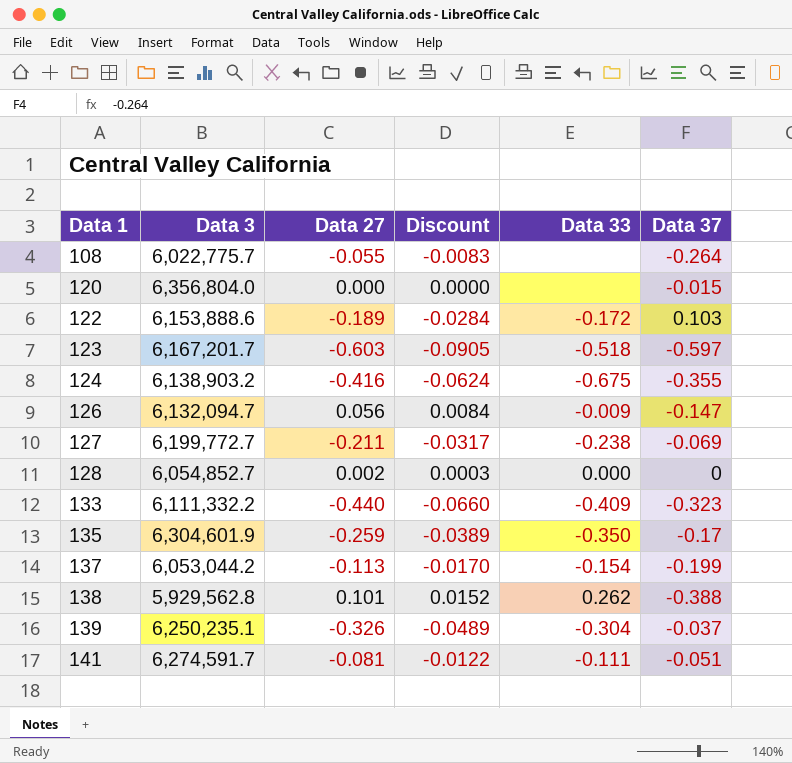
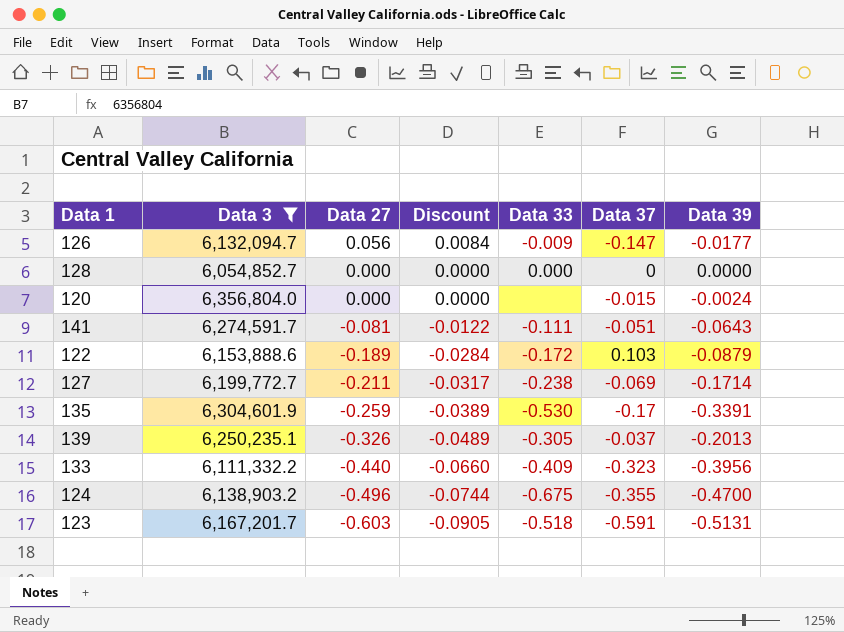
filter: none -> Data 3 >= 6,054,852.7
row order: Data 1 ascending -> Data 27 descending
column Data 39 | position: none -> 7
128 | Data 27: 0.002 -> 0.000
128 | Discount: 0.0003 -> 0.0000
135 | Data 33: -0.350 -> -0.530
139 | Data 33: -0.304 -> -0.305
124 | Data 27: -0.416 -> -0.496
124 | Discount: -0.0624 -> -0.0744
123 | Data 37: -0.597 -> -0.591

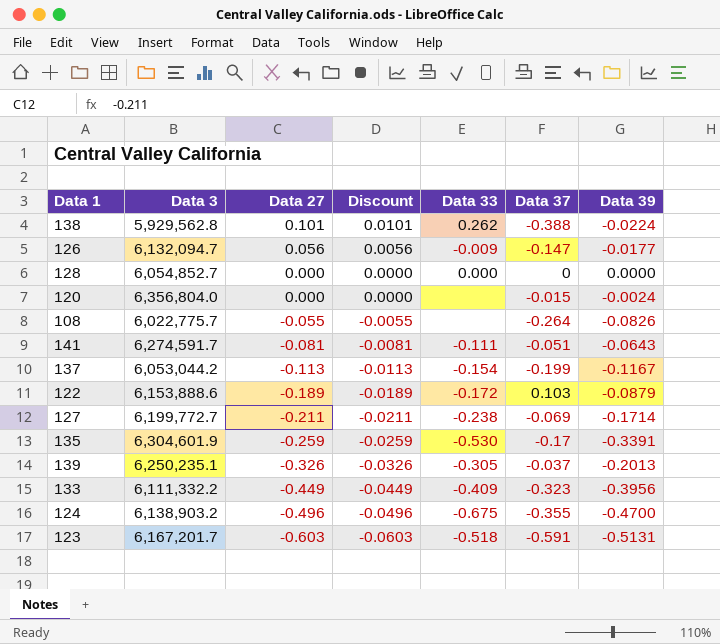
filter: Data 3 >= 6,054,852.7 -> none
column Discount | formula: [Data 27] * 0.15 -> [Data 27] * 0.1
133 | Data 27: -0.440 -> -0.449

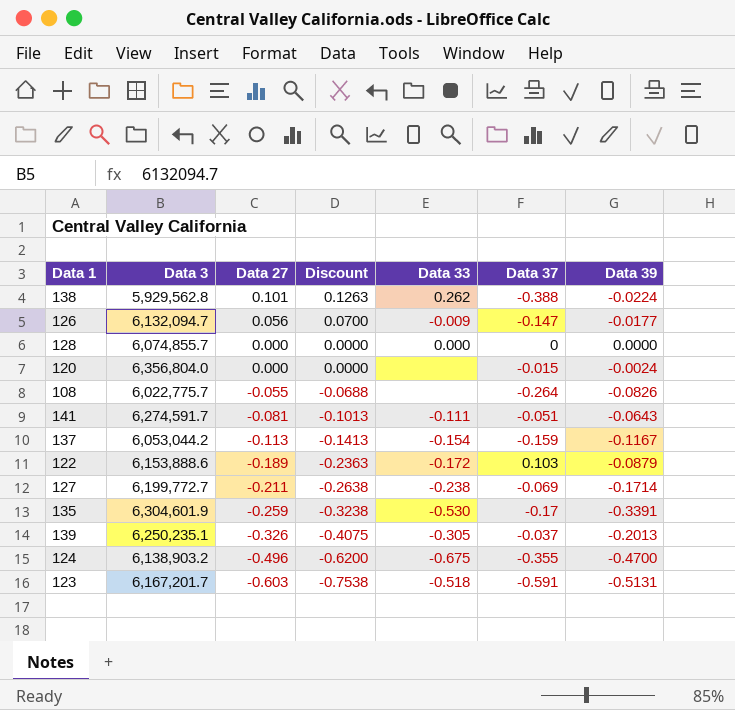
column Discount | formula: [Data 27] * 0.1 -> [Data 27] * 1.25
row 133: 6,111,332.2 | -0.449 | -0.0449 | -0.409 | -0.323 | -0.3956 -> none
128 | Data 3: 6,054,852.7 -> 6,074,855.7
137 | Data 37: -0.199 -> -0.159

